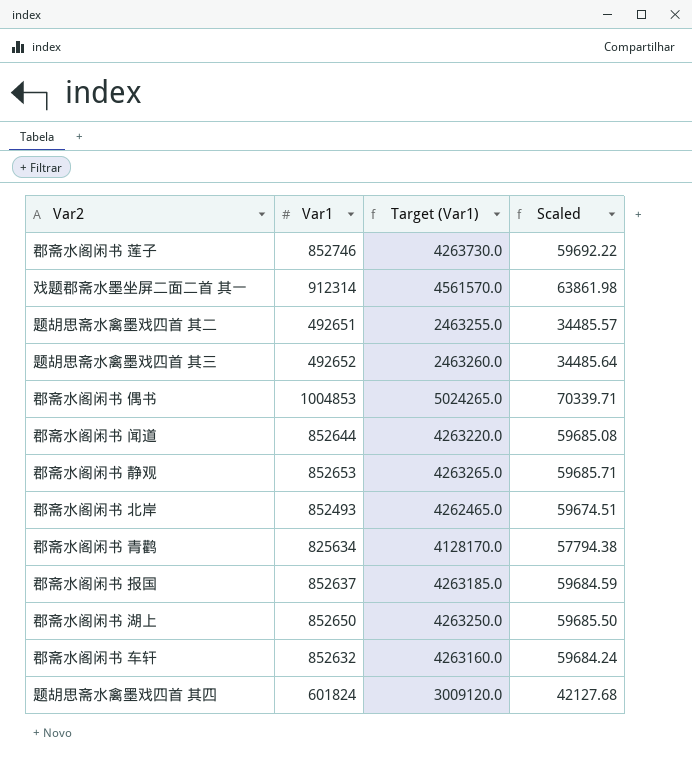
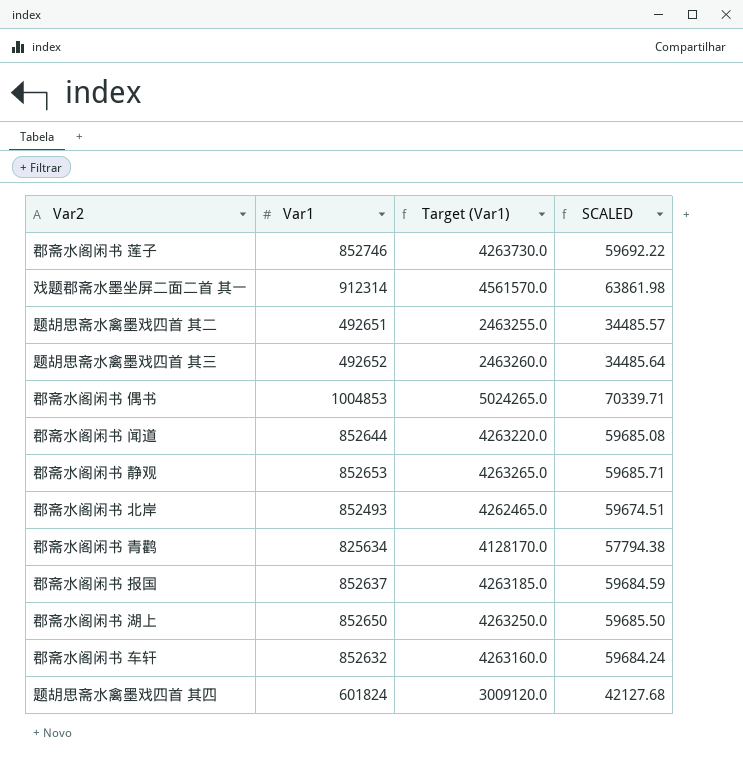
column name: Scaled -> SCALED

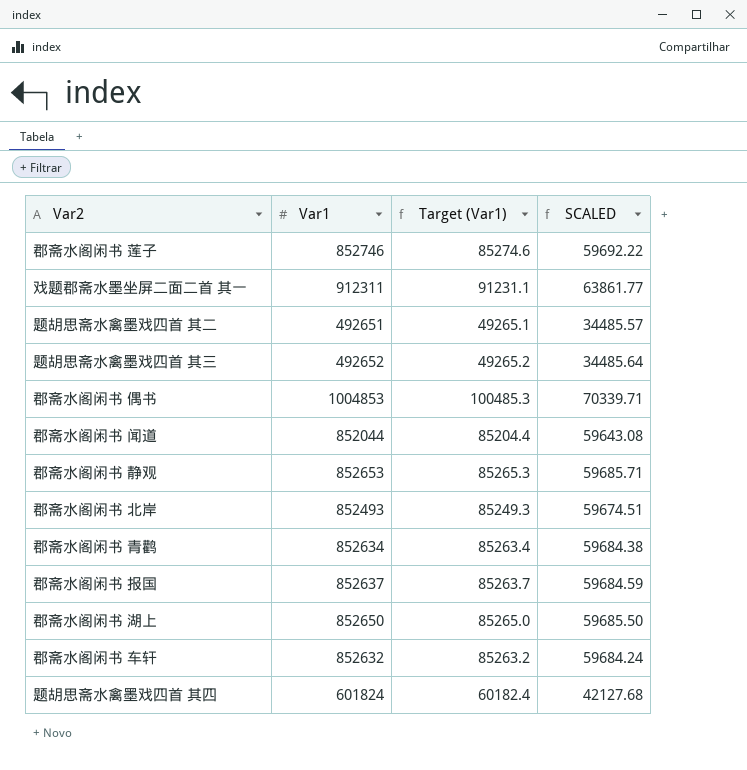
column Target (Var1) | formula: [Var1] * 5 -> [Var1] * 0.1
戏题郡斋水墨坐屏二面二首 其一 | Var1: 912314 -> 912311
戏题郡斋水墨坐屏二面二首 其一 | SCALED: 63861.98 -> 63861.77
郡斋水阁闲书 闻道 | Var1: 852644 -> 852044
郡斋水阁闲书 闻道 | SCALED: 59685.08 -> 59643.08
郡斋水阁闲书 青鹳 | Var1: 825634 -> 852634
郡斋水阁闲书 青鹳 | SCALED: 57794.38 -> 59684.38

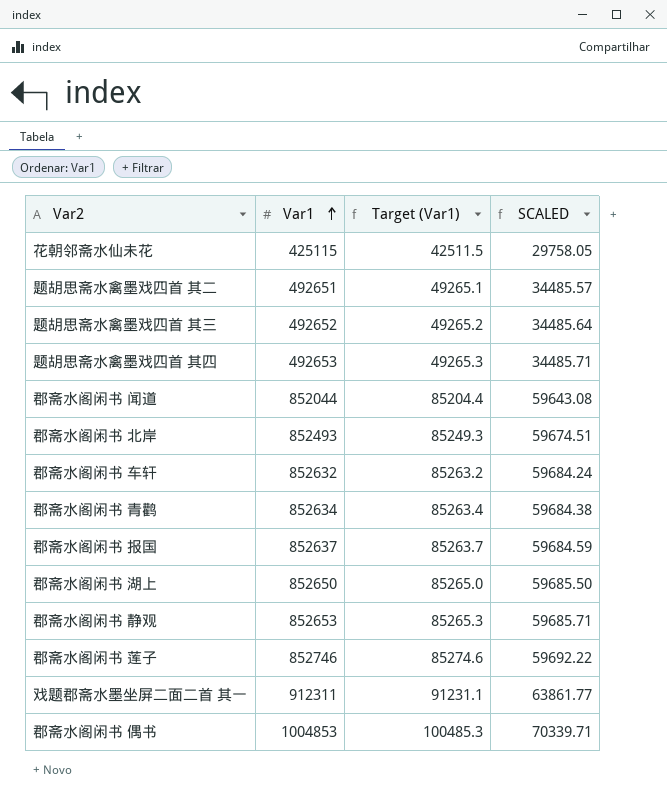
row order: none -> Var1 ascending
row 花朝邻斋水仙未花: none -> 425115 | 42511.5 | 29758.05
题胡思斋水禽墨戏四首 其四 | Var1: 601824 -> 492653
题胡思斋水禽墨戏四首 其四 | Target (Var1): 60182.4 -> 49265.3
题胡思斋水禽墨戏四首 其四 | SCALED: 42127.68 -> 34485.71

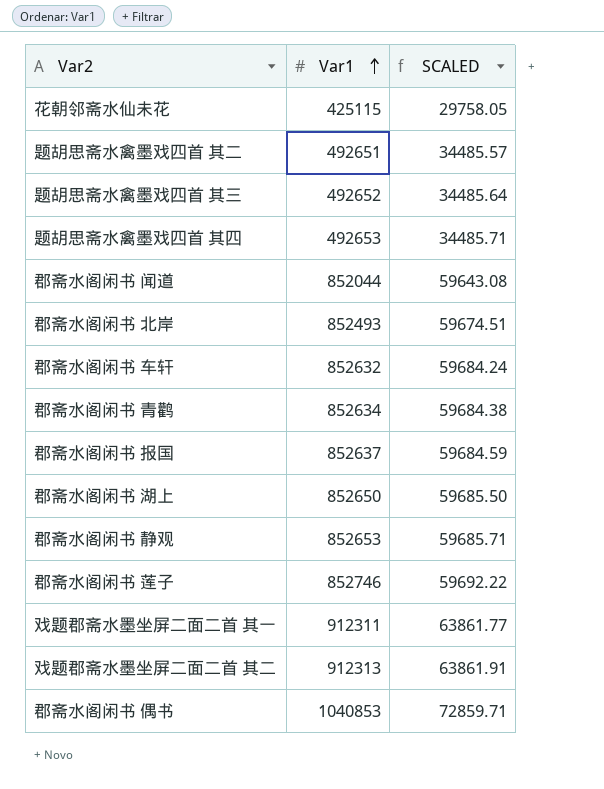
column Target (Var1) | formula: [Var1] * 0.1 -> none
row 戏题郡斋水墨坐屏二面二首 其二: none -> 912313 | 63861.91
郡斋水阁闲书 偶书 | Var1: 1004853 -> 1040853
郡斋水阁闲书 偶书 | SCALED: 70339.71 -> 72859.71

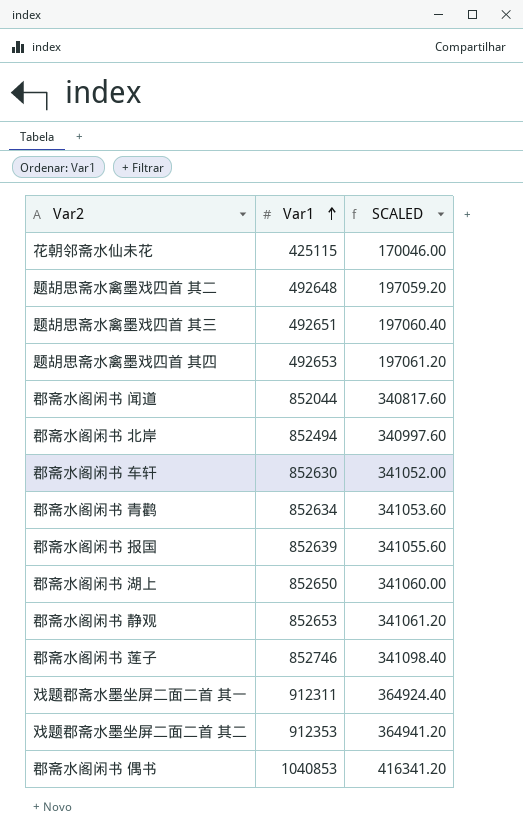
column SCALED | formula: [Var1] * 0.07 -> [Var1] * 0.4
题胡思斋水禽墨戏四首 其二 | Var1: 492651 -> 492648
题胡思斋水禽墨戏四首 其三 | Var1: 492652 -> 492651
郡斋水阁闲书 北岸 | Var1: 852493 -> 852494
郡斋水阁闲书 车轩 | Var1: 852632 -> 852630
郡斋水阁闲书 报国 | Var1: 852637 -> 852639
戏题郡斋水墨坐屏二面二首 其二 | Var1: 912313 -> 912353

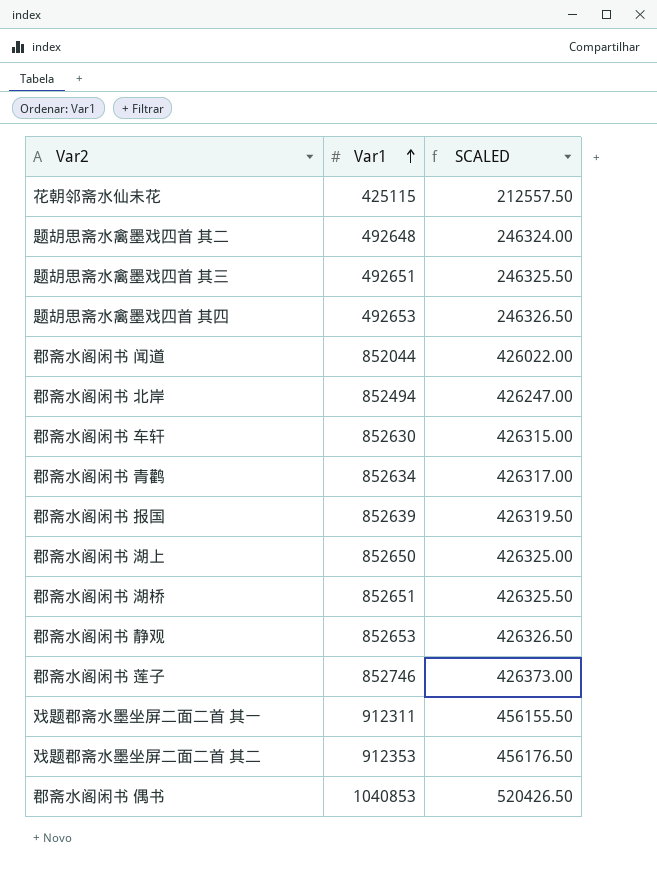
column SCALED | formula: [Var1] * 0.4 -> [Var1] * 0.5
row 郡斋水阁闲书 湖桥: none -> 852651 | 426325.50

